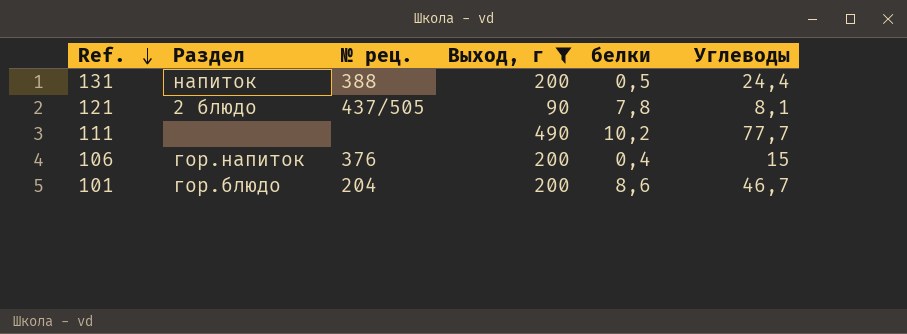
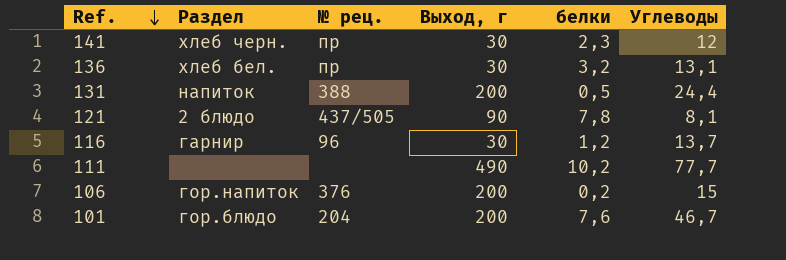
filter: Выход, г != 30 -> none
106 | белки: 0,4 -> 0,2
101 | белки: 8,6 -> 7,6

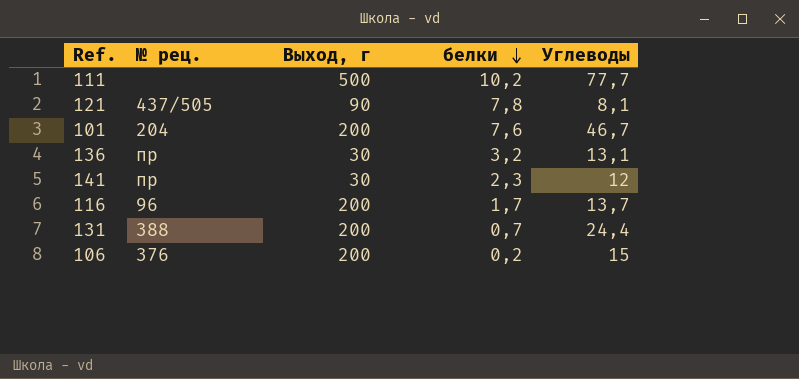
row order: Ref. descending -> белки descending
column Раздел | position: 2 -> none
111 | Выход, г: 490 -> 500
116 | Выход, г: 30 -> 200
116 | белки: 1,2 -> 1,7
131 | белки: 0,5 -> 0,7

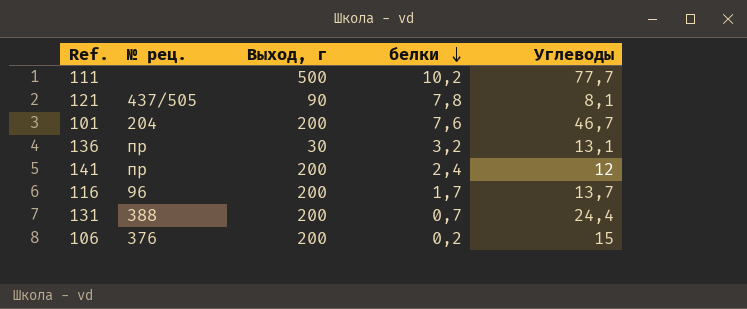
141 | Выход, г: 30 -> 200
141 | белки: 2,3 -> 2,4

